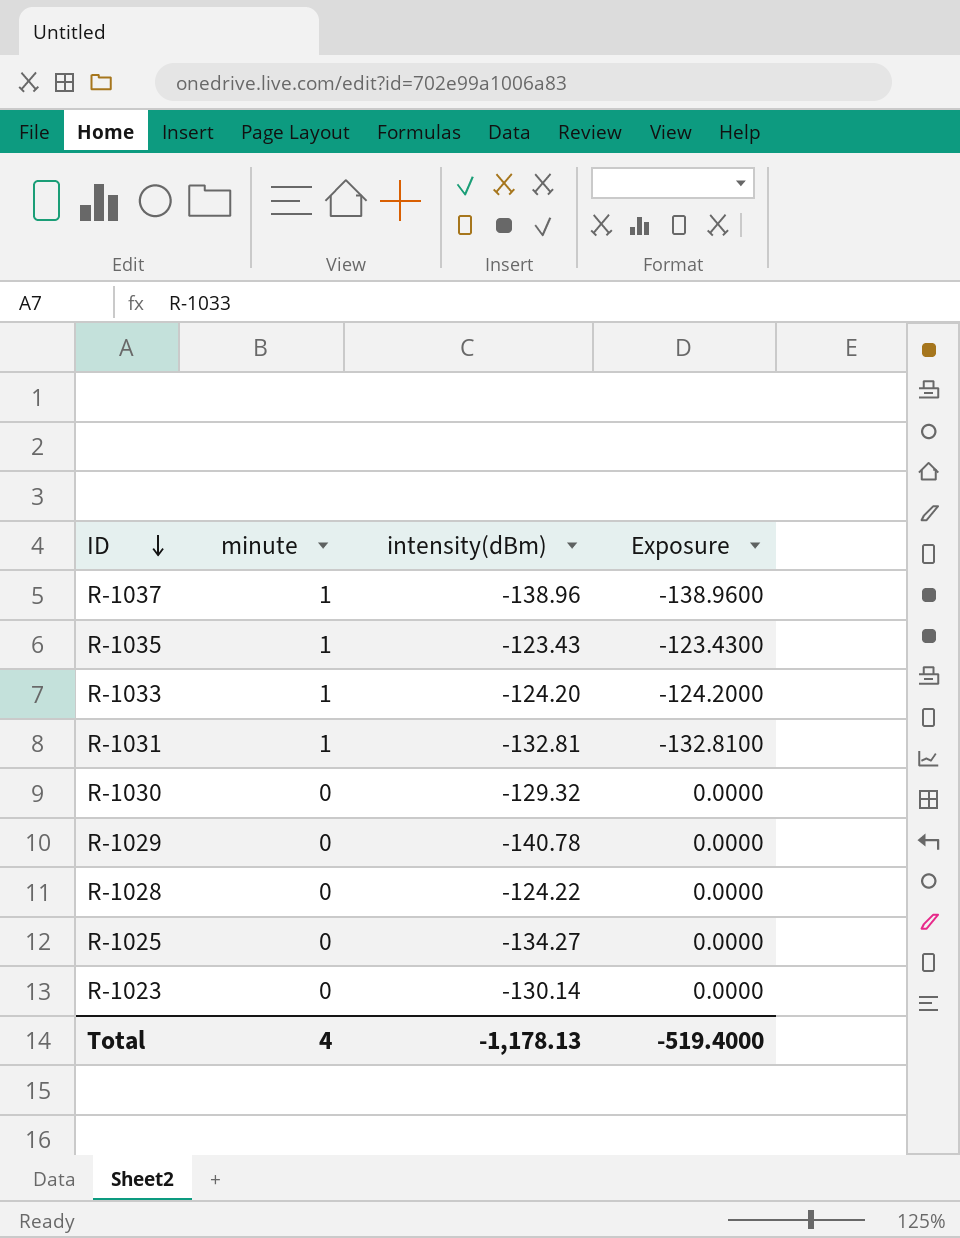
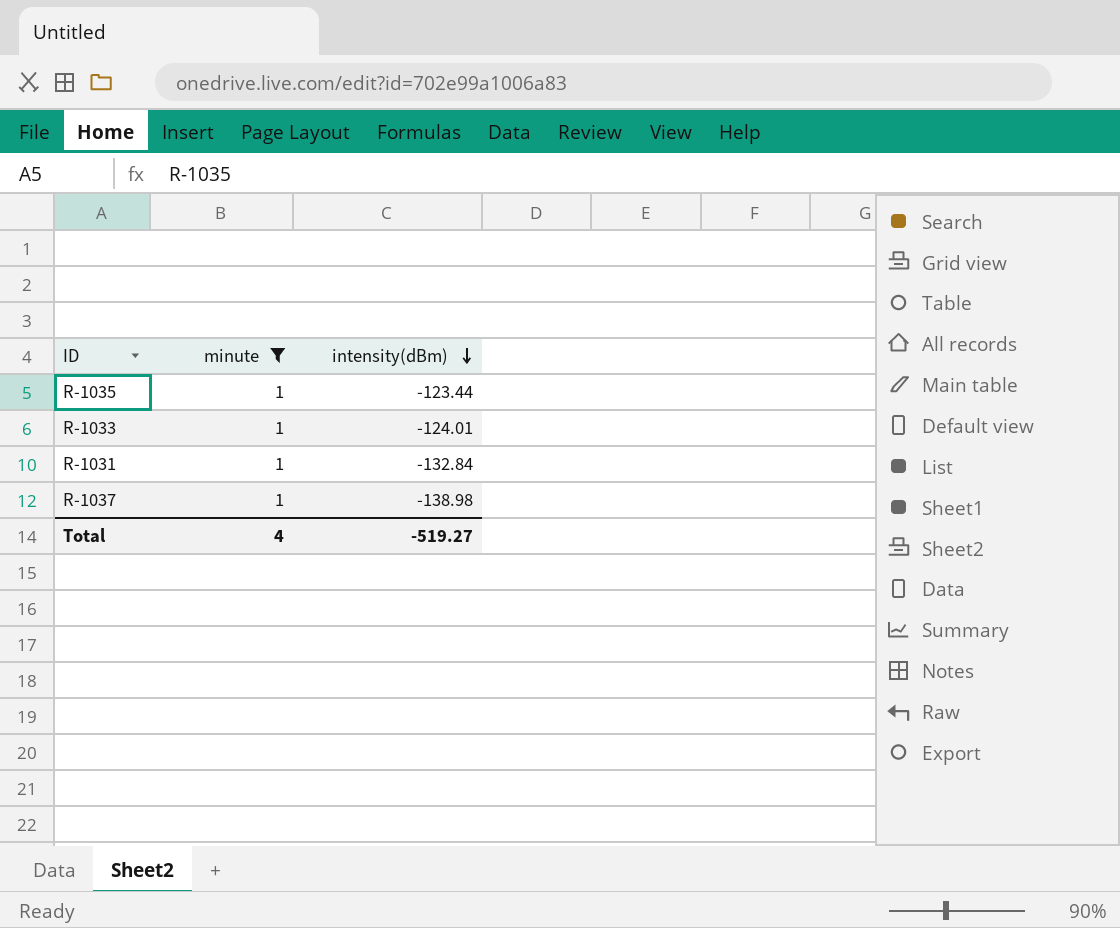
filter: none -> minute = 1
row order: ID descending -> intensity(dBm) descending
column Exposure | formula: [minute] * [intensity(dBm)] -> none
R-1035 | intensity(dBm): -123.43 -> -123.44
R-1033 | intensity(dBm): -124.20 -> -124.01
R-1031 | intensity(dBm): -132.81 -> -132.84
R-1037 | intensity(dBm): -138.96 -> -138.98
Total | intensity(dBm): -1,178.13 -> -519.27

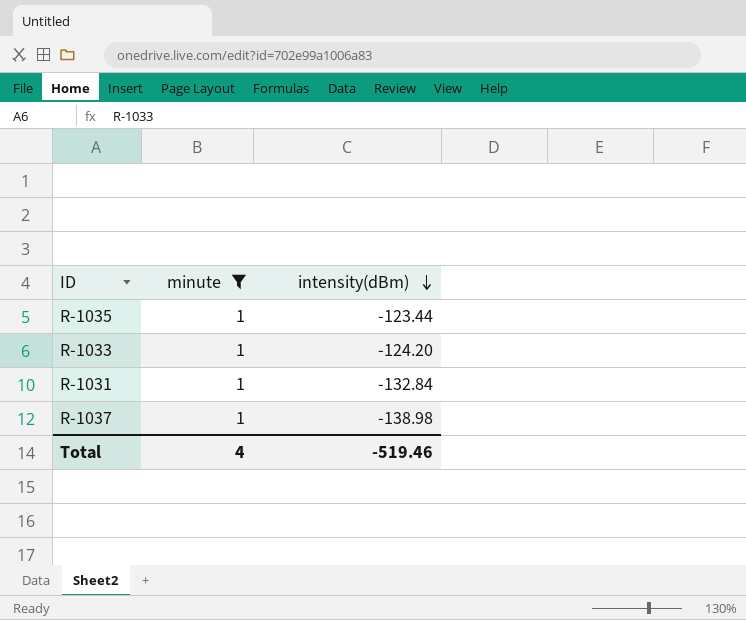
R-1033 | intensity(dBm): -124.01 -> -124.20
Total | intensity(dBm): -519.27 -> -519.46

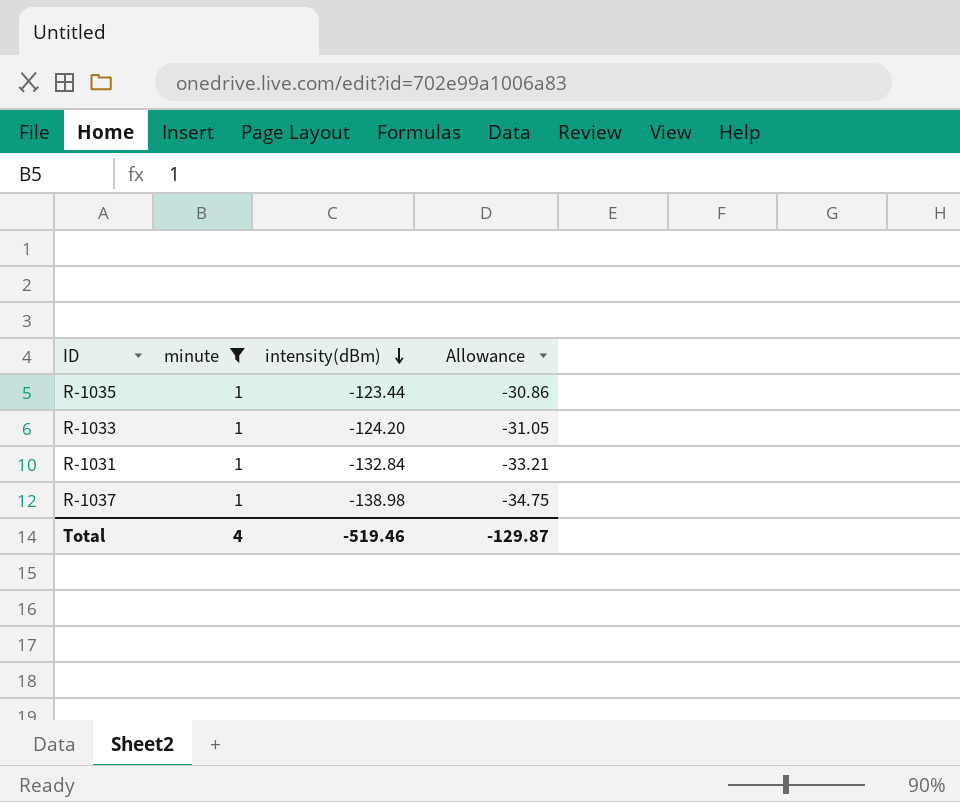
column Allowance | formula: none -> [intensity(dBm)] * 0.25

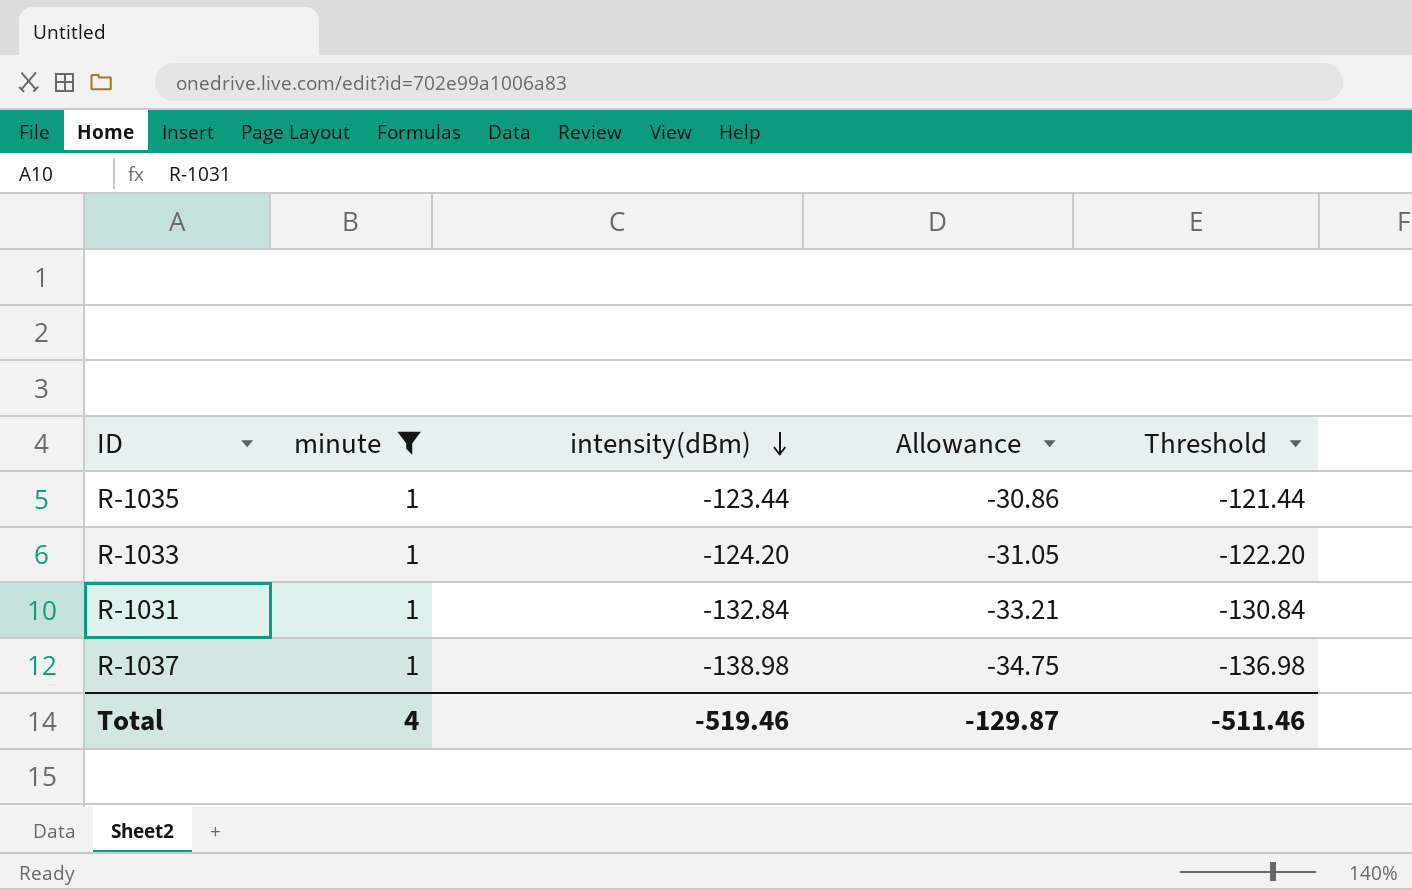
column Threshold | formula: none -> [intensity(dBm)] + 2

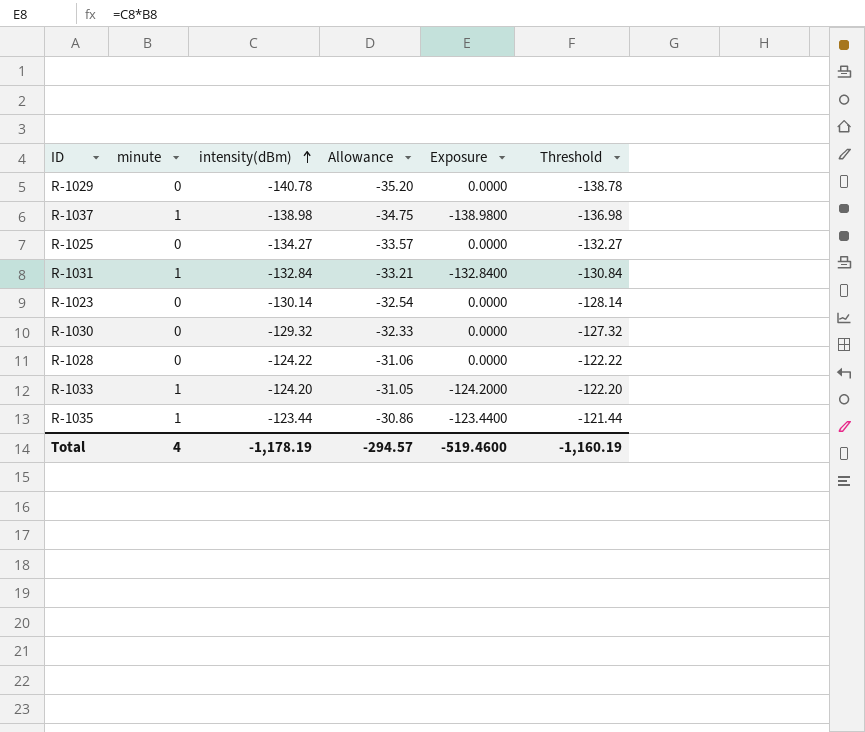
filter: minute = 1 -> none
row order: intensity(dBm) descending -> intensity(dBm) ascending
column Exposure | formula: none -> [minute] * [intensity(dBm)]
Total | intensity(dBm): -519.46 -> -1,178.19
Total | Allowance: -129.87 -> -294.57
Total | Threshold: -511.46 -> -1,160.19

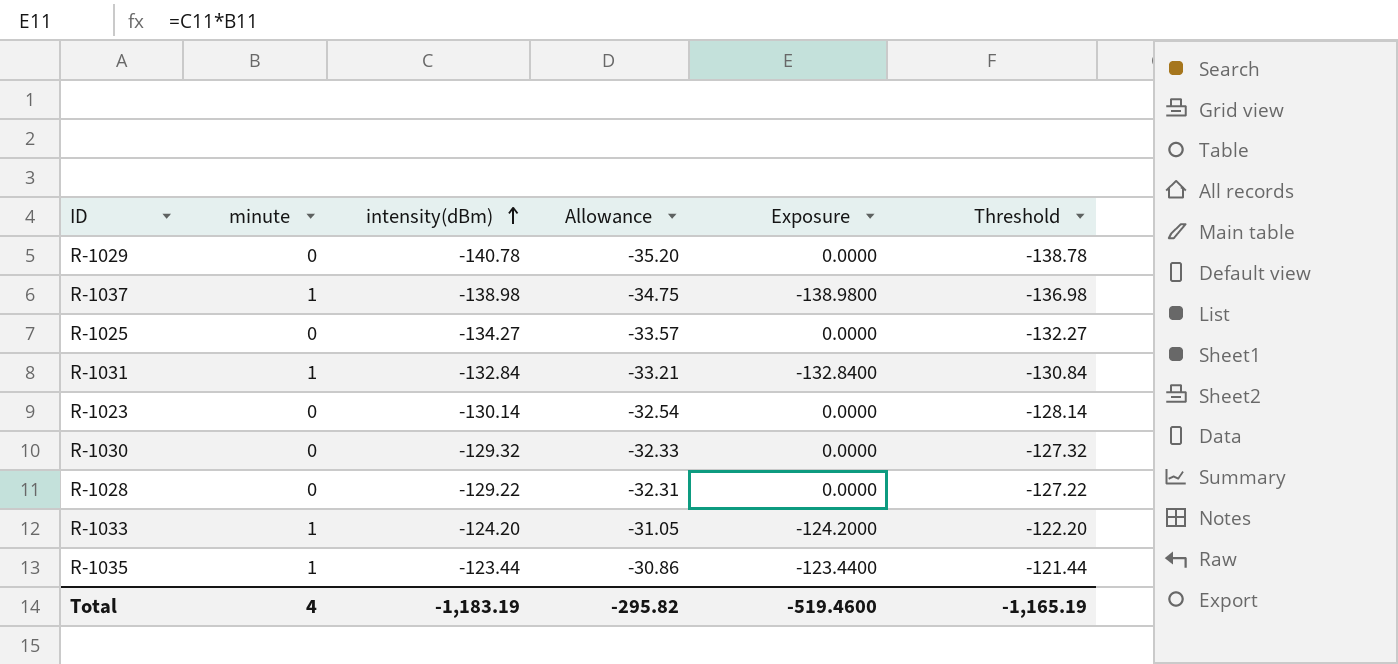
R-1028 | intensity(dBm): -124.22 -> -129.22
R-1028 | Allowance: -31.06 -> -32.31
R-1028 | Threshold: -122.22 -> -127.22
Total | intensity(dBm): -1,178.19 -> -1,183.19
Total | Allowance: -294.57 -> -295.82
Total | Threshold: -1,160.19 -> -1,165.19

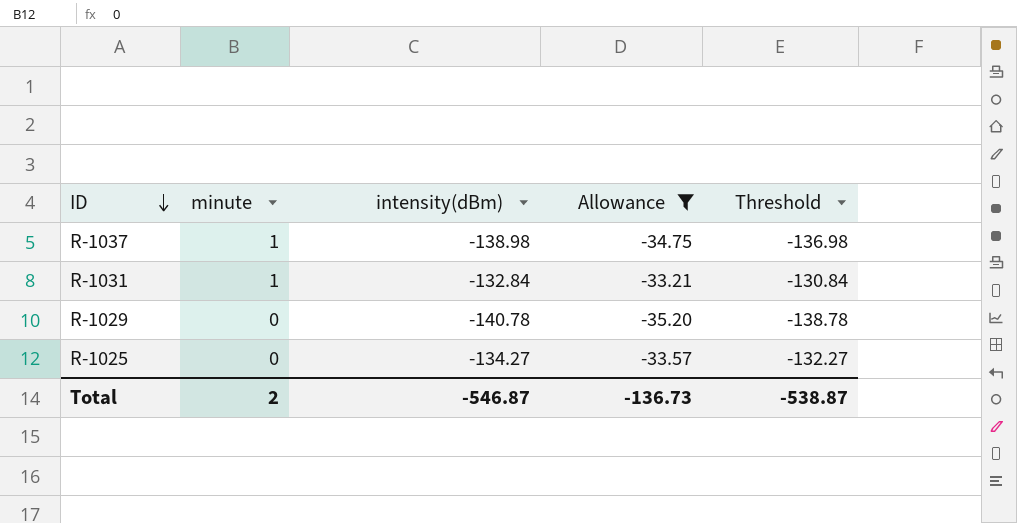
filter: none -> Allowance <= -33.21
row order: intensity(dBm) ascending -> ID descending
column Exposure | formula: [minute] * [intensity(dBm)] -> none
Total | minute: 4 -> 2
Total | intensity(dBm): -1,183.19 -> -546.87
Total | Allowance: -295.82 -> -136.73
Total | Threshold: -1,165.19 -> -538.87

